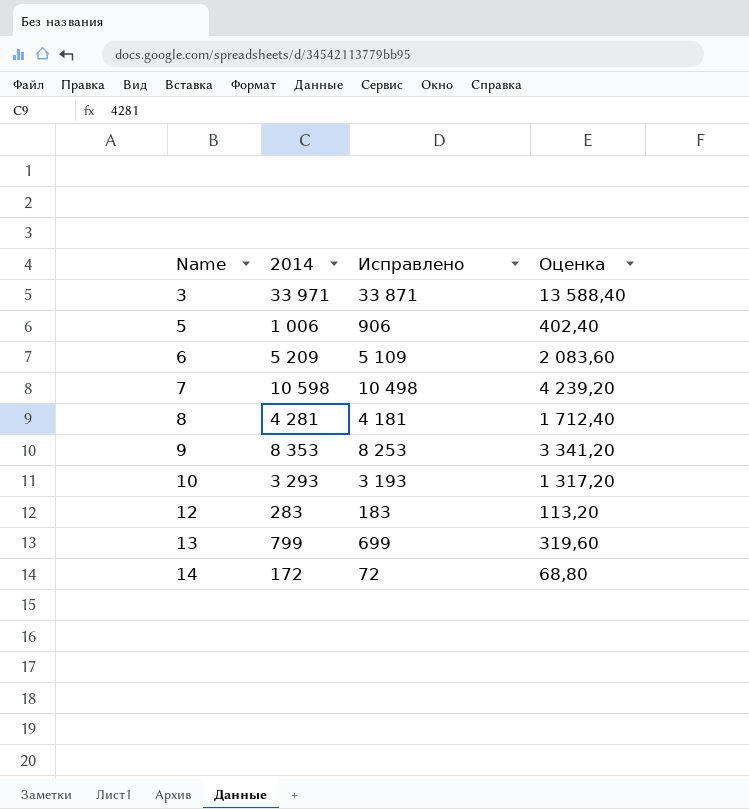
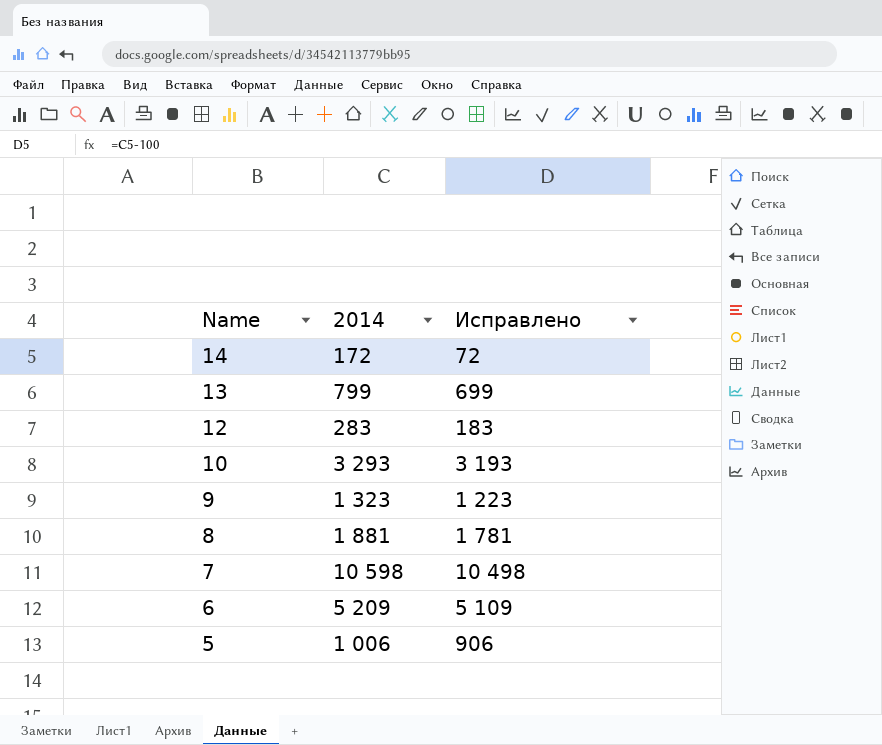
row order: Name ascending -> Name descending
column Оценка | formula: [2014] * 0,4 -> none
row 3: 33 971 | 33 871 | 13 588,40 -> none
9 | 2014: 8 353 -> 1 323
9 | Исправлено: 8 253 -> 1 223
8 | 2014: 4 281 -> 1 881
8 | Исправлено: 4 181 -> 1 781

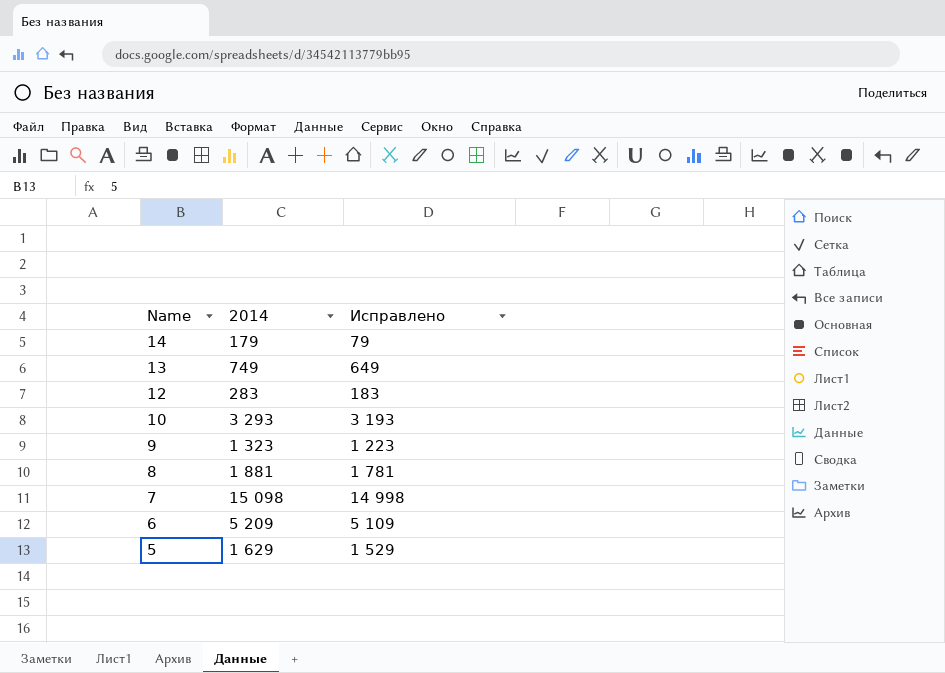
14 | 2014: 172 -> 179
14 | Исправлено: 72 -> 79
13 | 2014: 799 -> 749
13 | Исправлено: 699 -> 649
7 | 2014: 10 598 -> 15 098
7 | Исправлено: 10 498 -> 14 998
5 | 2014: 1 006 -> 1 629
5 | Исправлено: 906 -> 1 529

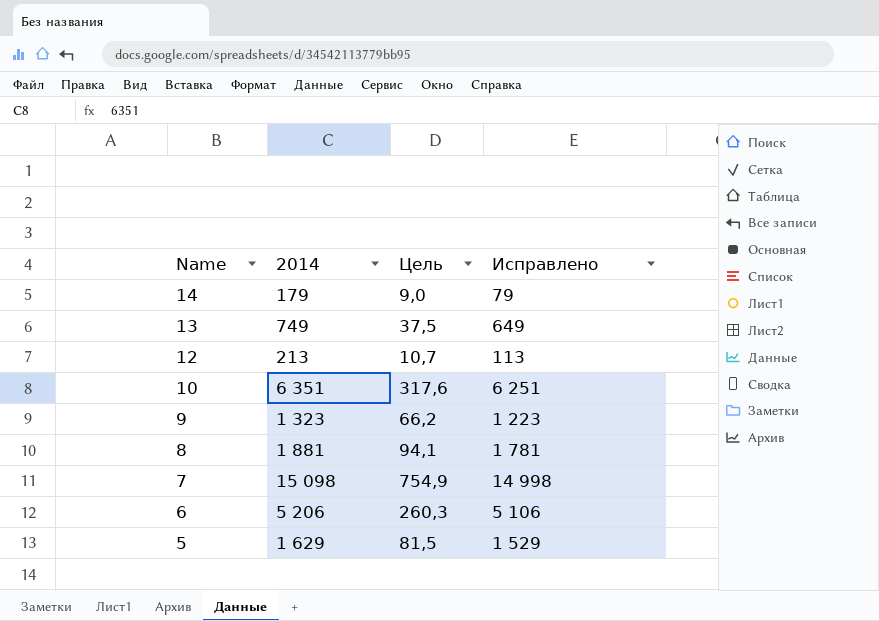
column Цель | formula: none -> [2014] * 0,05
12 | 2014: 283 -> 213
12 | Исправлено: 183 -> 113
10 | 2014: 3 293 -> 6 351
10 | Исправлено: 3 193 -> 6 251
6 | 2014: 5 209 -> 5 206
6 | Исправлено: 5 109 -> 5 106

